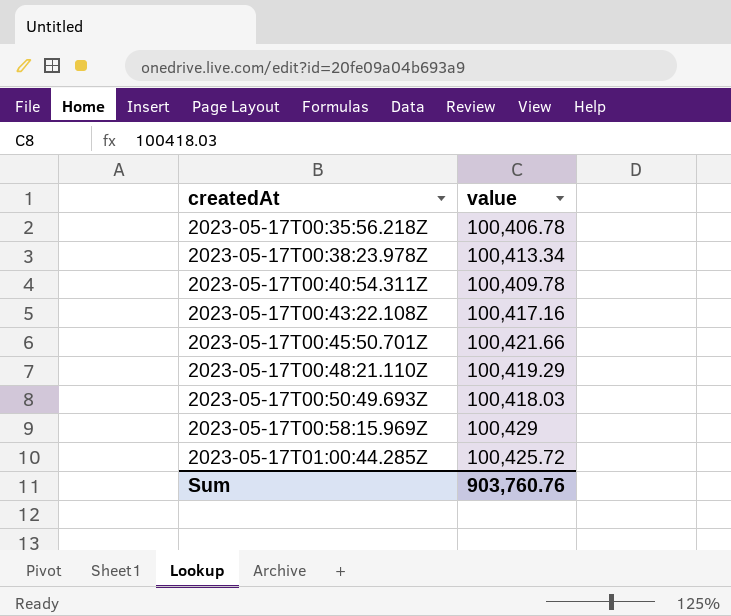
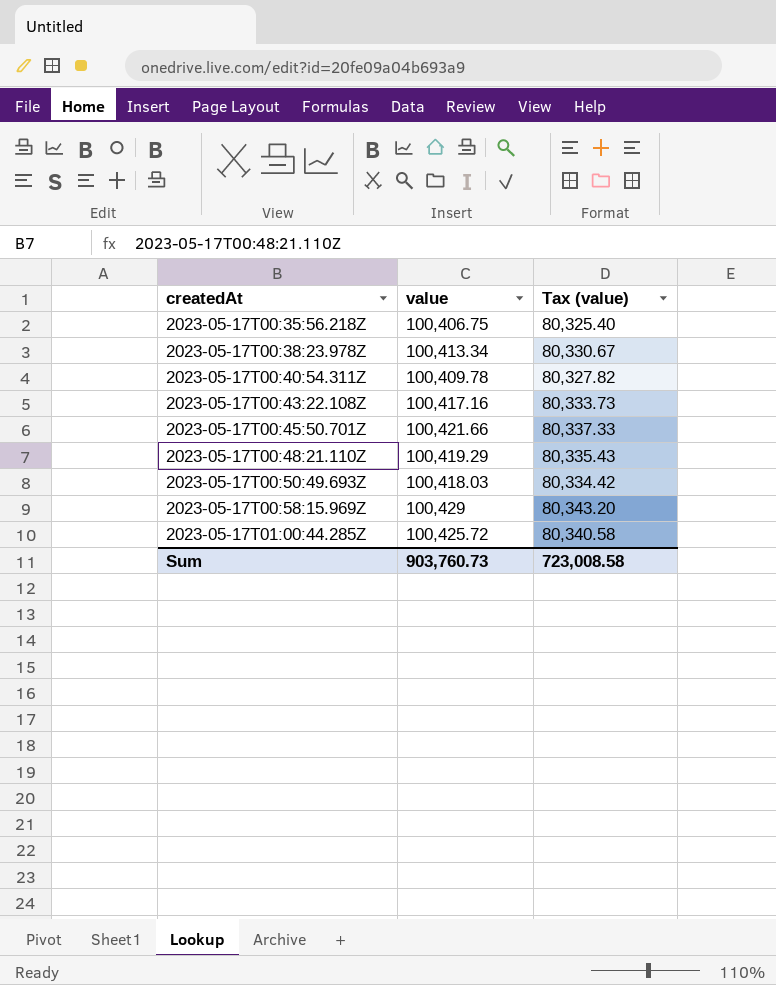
column Tax (value) | formula: none -> [value] * 0.8
2023-05-17T00:35:56.218Z | value: 100,406.78 -> 100,406.75
Sum | value: 903,760.76 -> 903,760.73

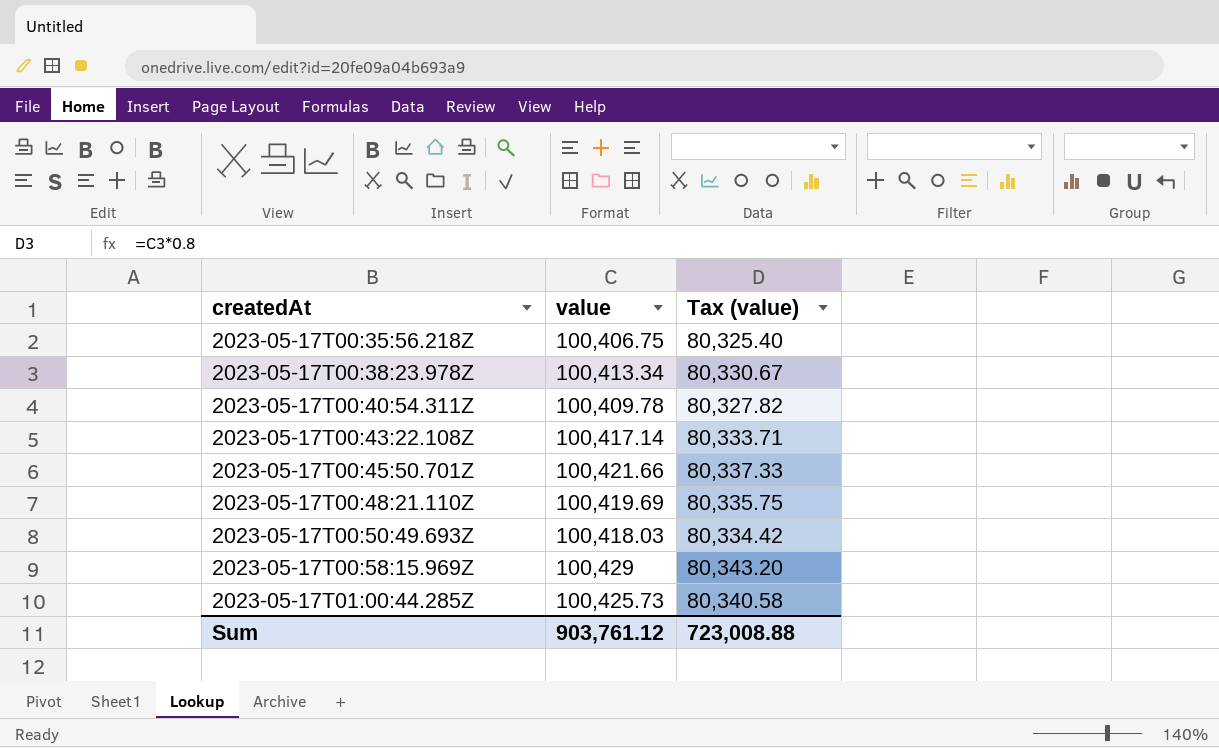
2023-05-17T00:43:22.108Z | value: 100,417.16 -> 100,417.14
2023-05-17T00:43:22.108Z | Tax (value): 80,333.73 -> 80,333.71
2023-05-17T00:48:21.110Z | value: 100,419.29 -> 100,419.69
2023-05-17T00:48:21.110Z | Tax (value): 80,335.43 -> 80,335.75
2023-05-17T01:00:44.285Z | value: 100,425.72 -> 100,425.73
Sum | value: 903,760.73 -> 903,761.12
Sum | Tax (value): 723,008.58 -> 723,008.88

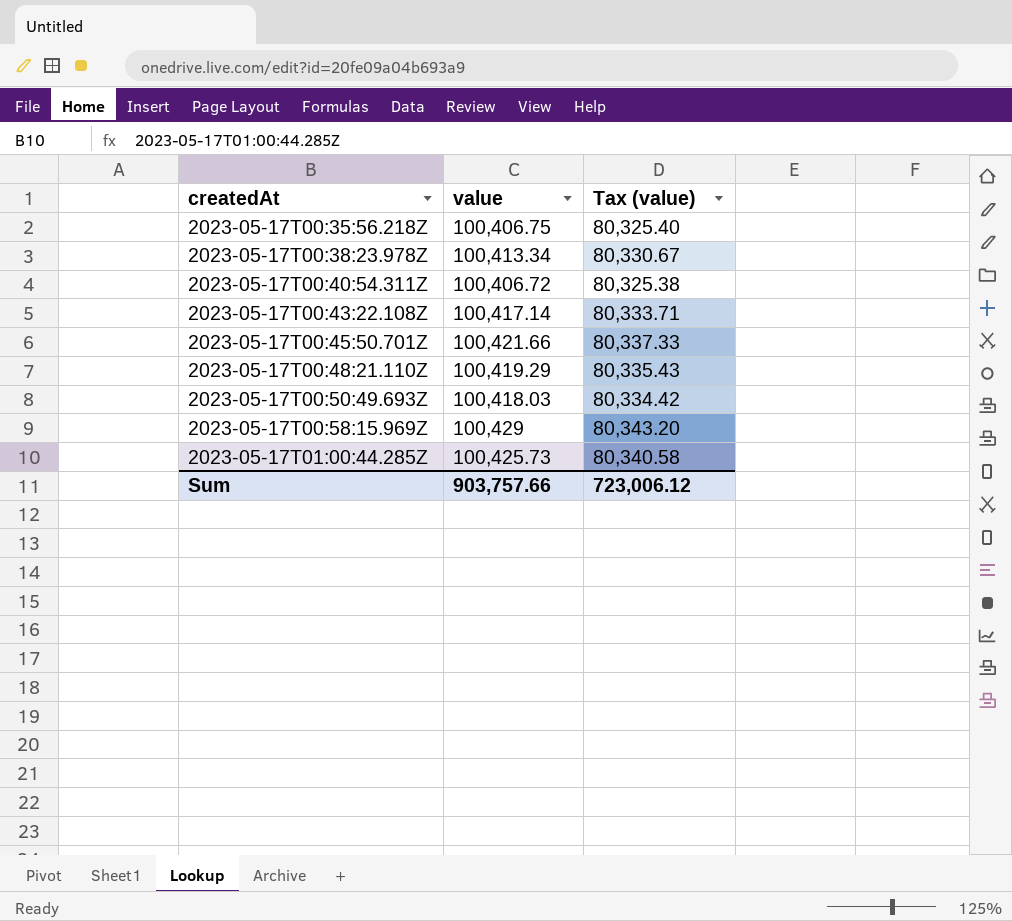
2023-05-17T00:40:54.311Z | value: 100,409.78 -> 100,406.72
2023-05-17T00:40:54.311Z | Tax (value): 80,327.82 -> 80,325.38
2023-05-17T00:48:21.110Z | value: 100,419.69 -> 100,419.29
2023-05-17T00:48:21.110Z | Tax (value): 80,335.75 -> 80,335.43
Sum | value: 903,761.12 -> 903,757.66
Sum | Tax (value): 723,008.88 -> 723,006.12

